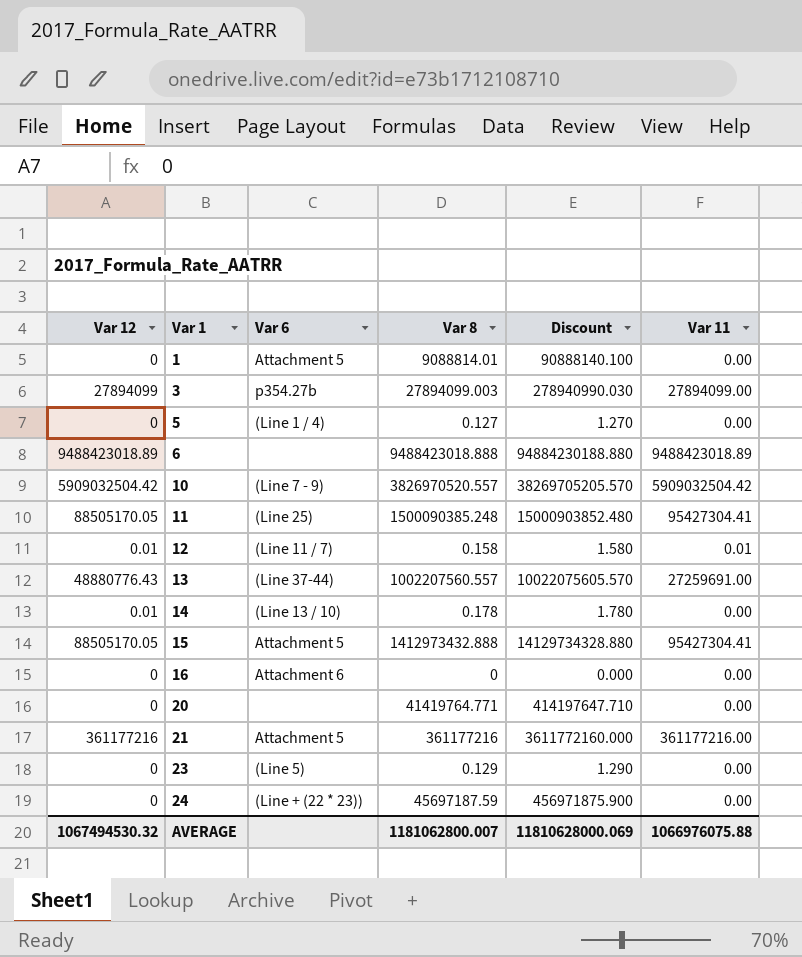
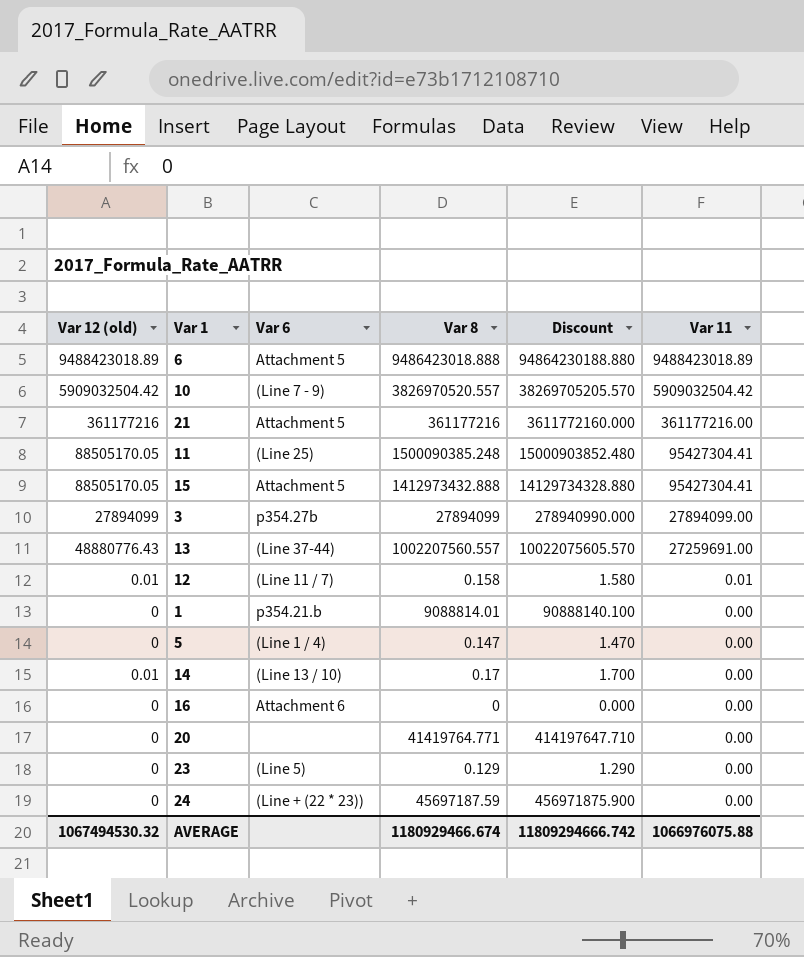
row order: Var 1 ascending -> Var 11 descending
column name: Var 12 -> Var 12 (old)
6 | Var 6: none -> Attachment 5
6 | Var 8: 9488423018.888 -> 9486423018.888
6 | Discount: 94884230188.880 -> 94864230188.880
3 | Var 8: 27894099.003 -> 27894099
3 | Discount: 278940990.030 -> 278940990.000
1 | Var 6: Attachment 5 -> p354.21.b
5 | Var 8: 0.127 -> 0.147
5 | Discount: 1.270 -> 1.470
14 | Var 8: 0.178 -> 0.17
14 | Discount: 1.780 -> 1.700
AVERAGE | Var 8: 1181062800.007 -> 1180929466.674
AVERAGE | Discount: 11810628000.069 -> 11809294666.742

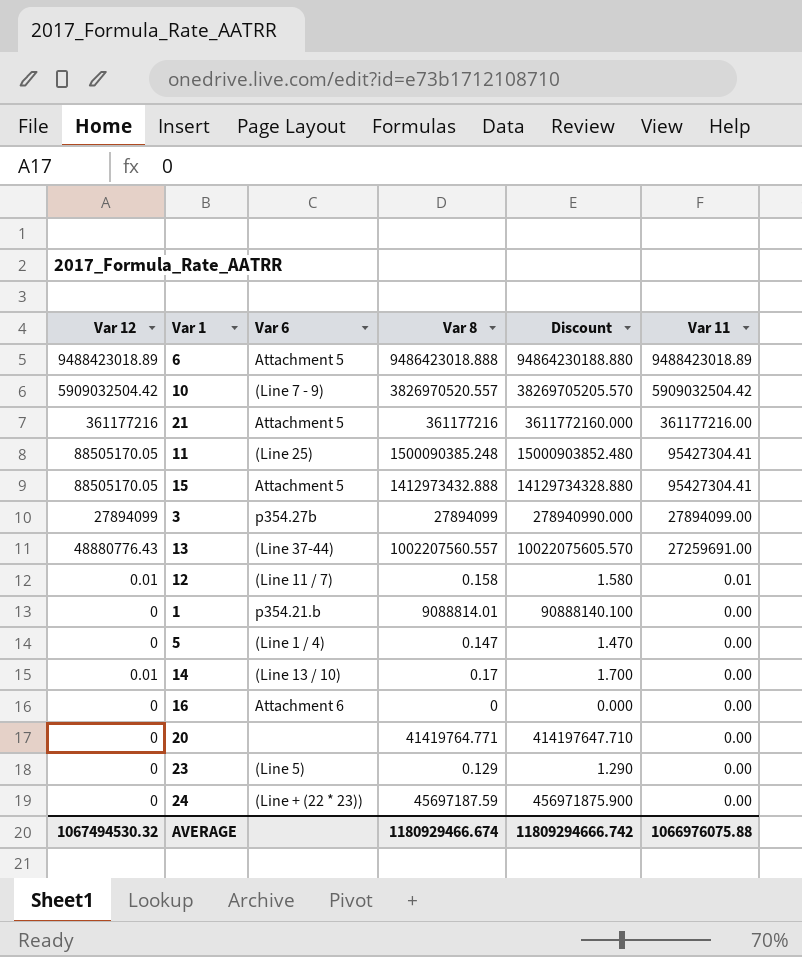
column name: Var 12 (old) -> Var 12

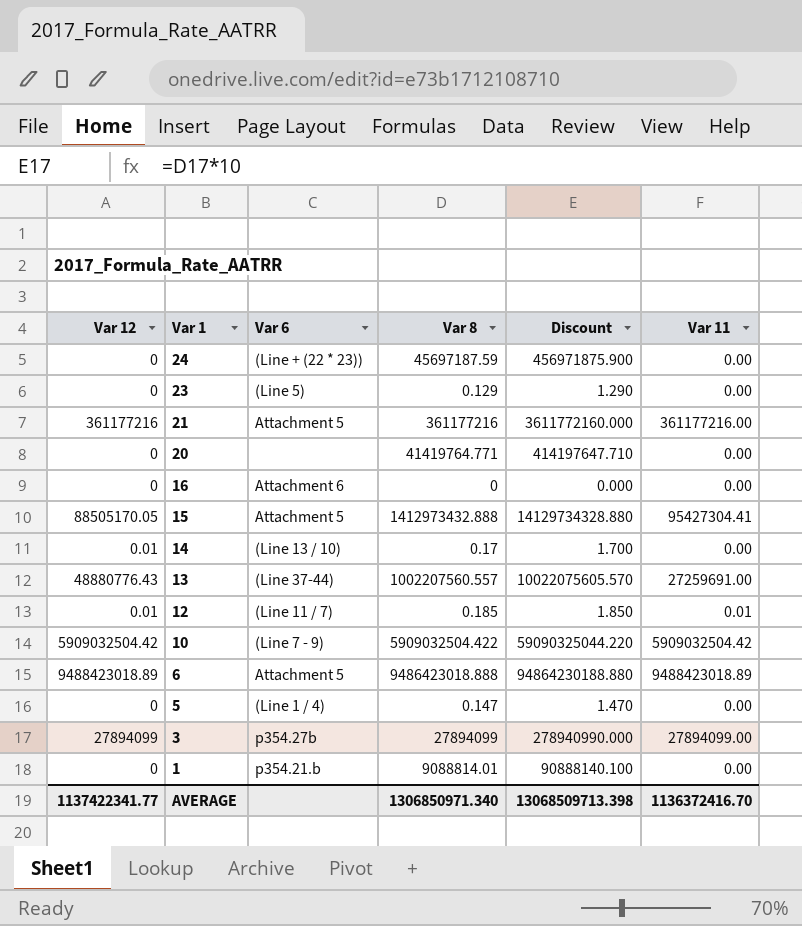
row order: Var 11 descending -> Var 1 descending
row 11: 88505170.05 | (Line 25) | 1500090385.248 | 15000903852.480 | 95427304.41 -> none
12 | Var 8: 0.158 -> 0.185
12 | Discount: 1.580 -> 1.850
10 | Var 8: 3826970520.557 -> 5909032504.422
10 | Discount: 38269705205.570 -> 59090325044.220
AVERAGE | Var 12: 1067494530.32 -> 1137422341.77
AVERAGE | Var 8: 1180929466.674 -> 1306850971.340
AVERAGE | Discount: 11809294666.742 -> 13068509713.398
AVERAGE | Var 11: 1066976075.88 -> 1136372416.70

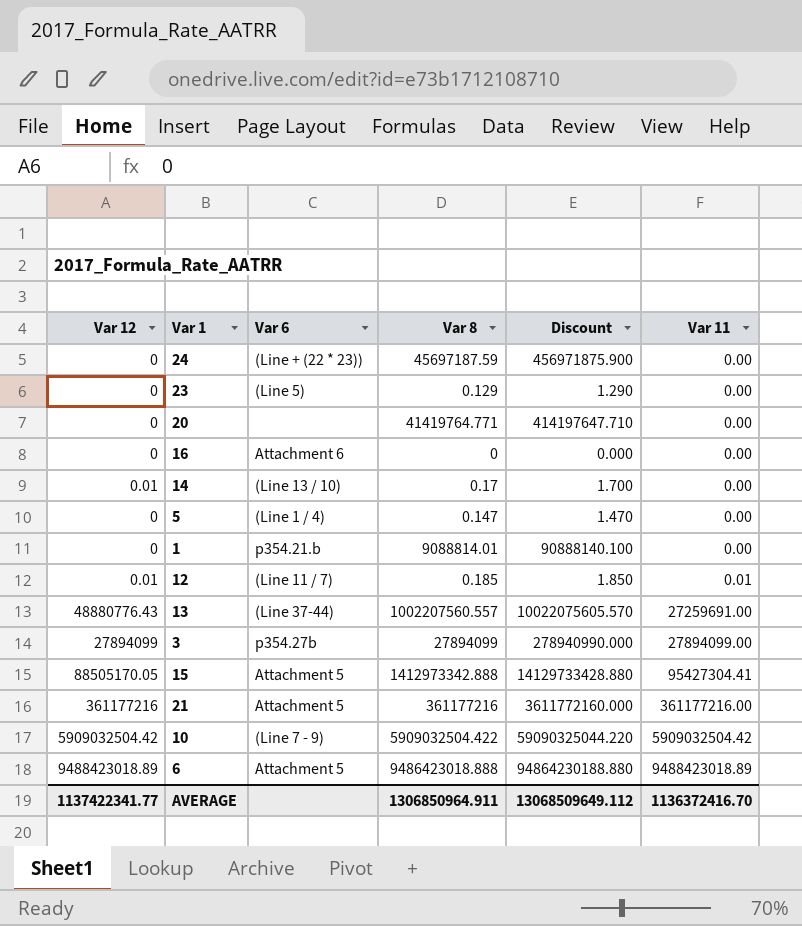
row order: Var 1 descending -> Var 11 ascending
15 | Var 8: 1412973432.888 -> 1412973342.888
15 | Discount: 14129734328.880 -> 14129733428.880
AVERAGE | Var 8: 1306850971.340 -> 1306850964.911
AVERAGE | Discount: 13068509713.398 -> 13068509649.112

